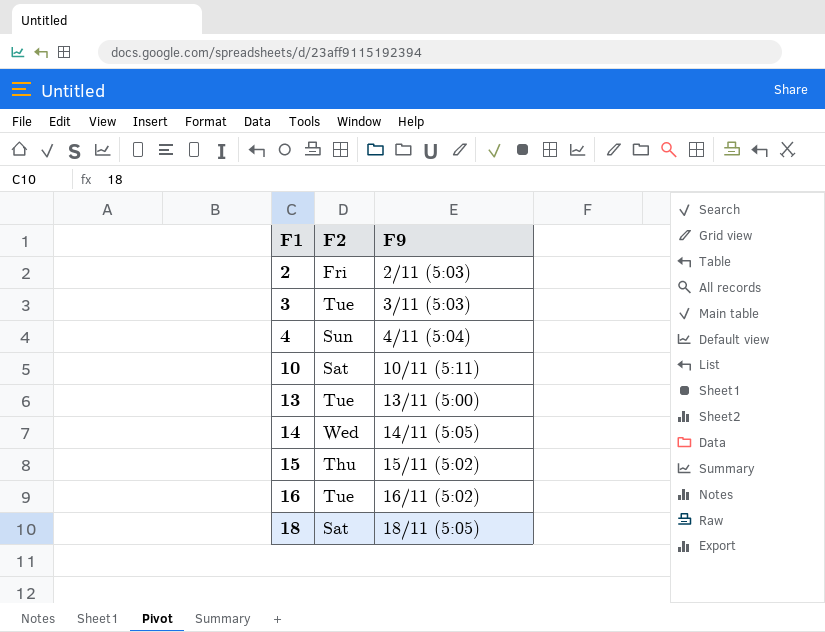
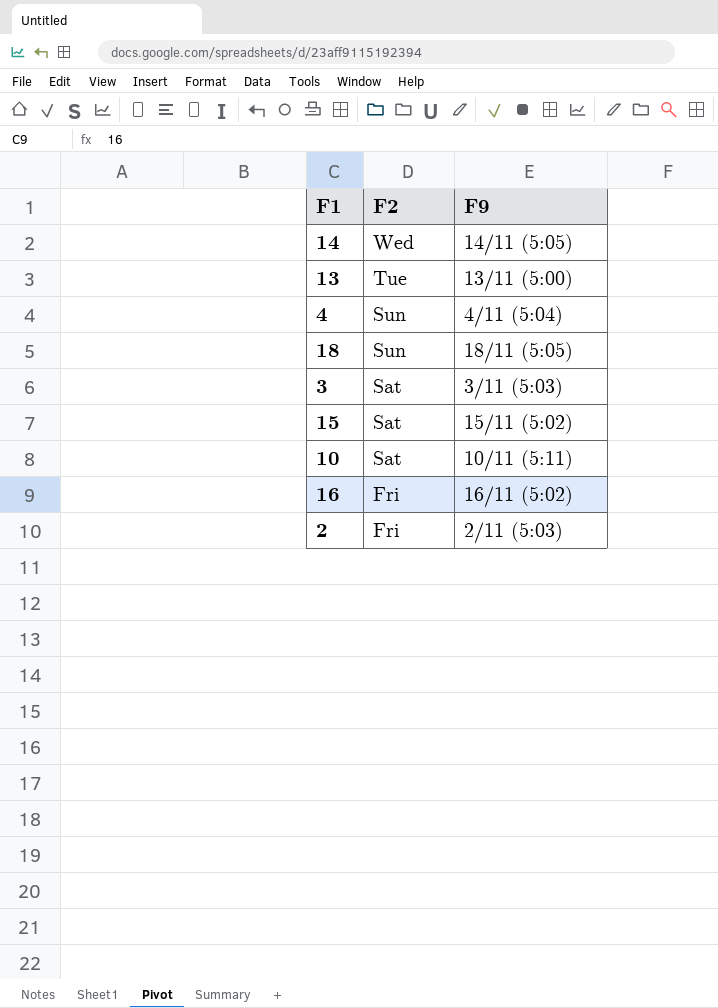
row order: F1 ascending -> F2 descending
18 | F2: Sat -> Sun
3 | F2: Tue -> Sat
15 | F2: Thu -> Sat
16 | F2: Tue -> Fri

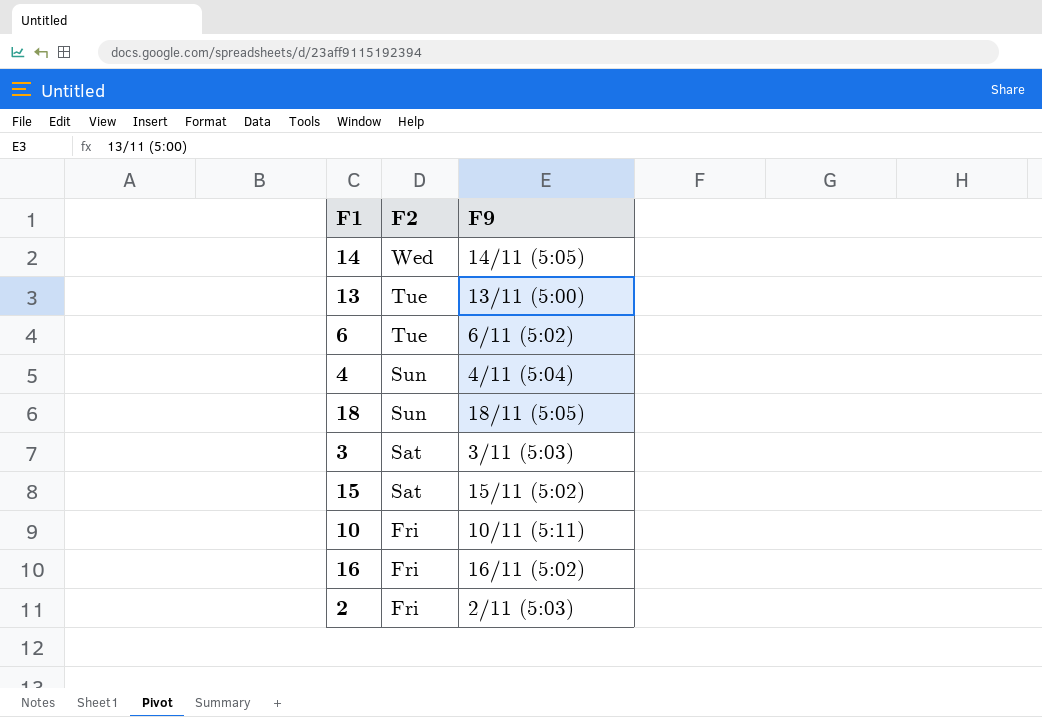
row 6: none -> Tue | 6/11 (5:02)
10 | F2: Sat -> Fri

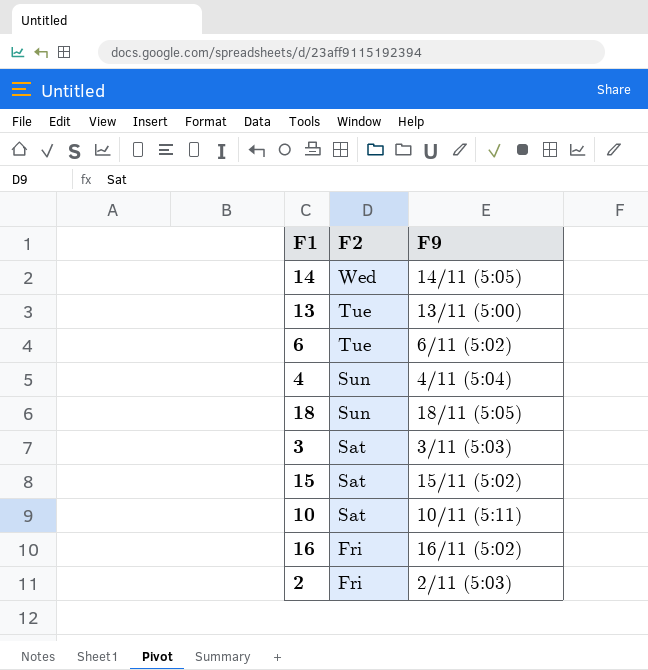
10 | F2: Fri -> Sat

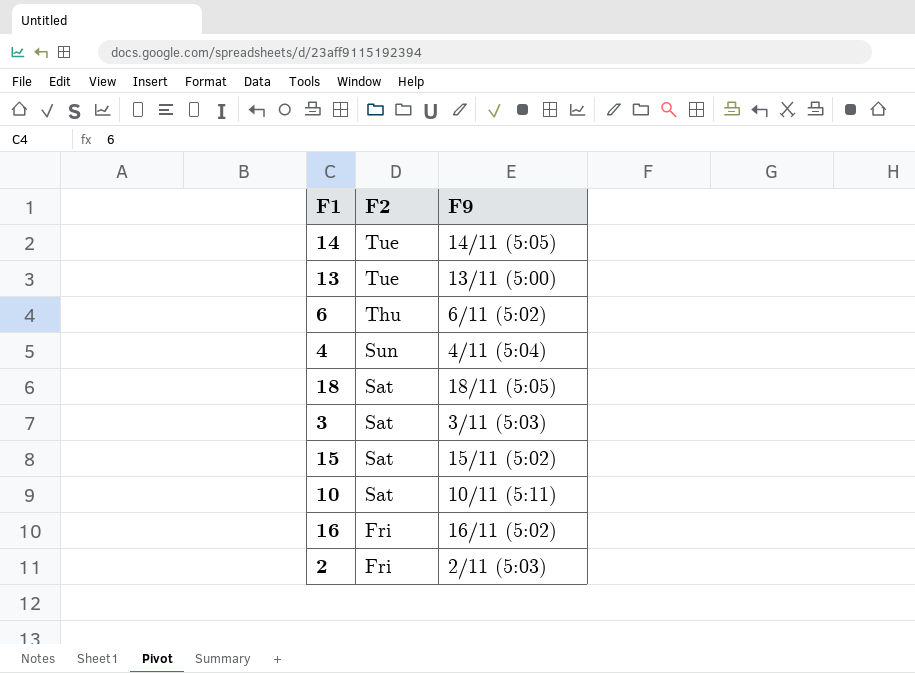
14 | F2: Wed -> Tue
6 | F2: Tue -> Thu
18 | F2: Sun -> Sat

